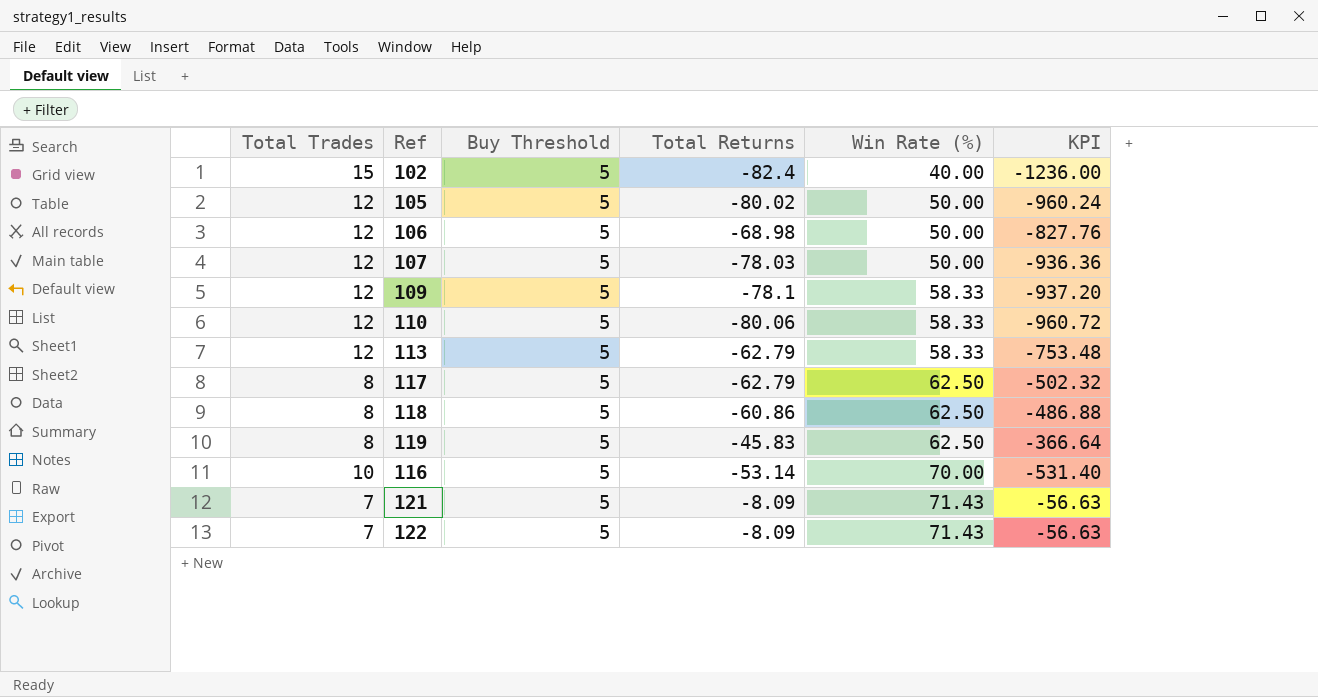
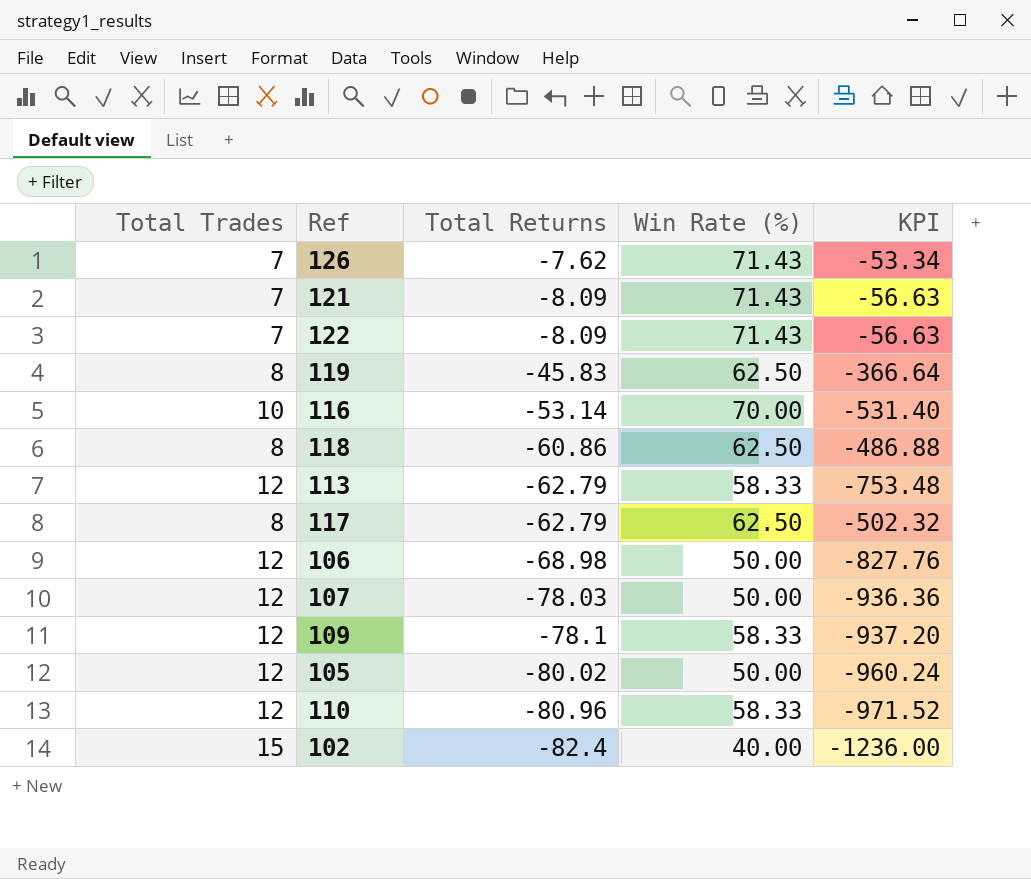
row order: Win Rate (%) ascending -> Total Returns descending
column Buy Threshold | position: 3 -> none
row 126: none -> 7 | -7.62 | 71.43 | -53.34
110 | Total Returns: -80.06 -> -80.96
110 | KPI: -960.72 -> -971.52

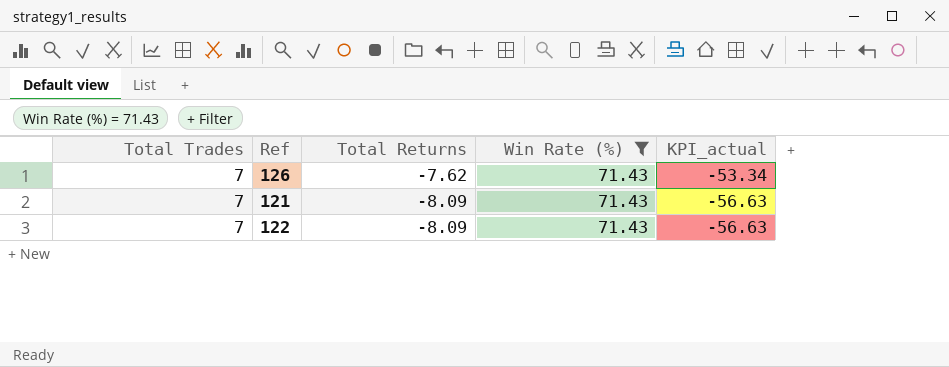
filter: none -> Win Rate (%) = 71.43
column name: KPI -> KPI_actual

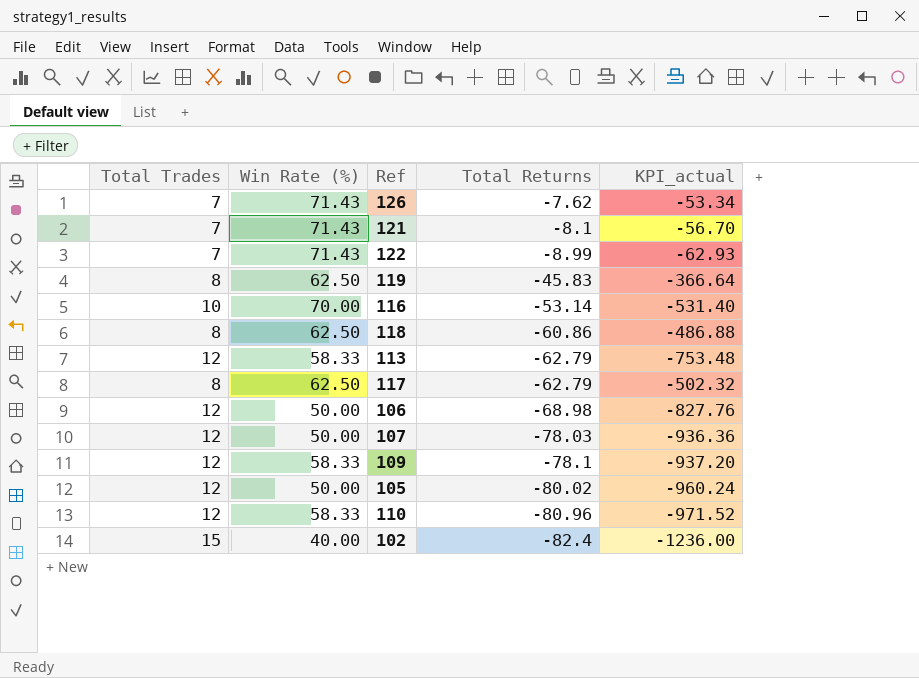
filter: Win Rate (%) = 71.43 -> none
column Win Rate (%) | position: 4 -> 2
121 | Total Returns: -8.09 -> -8.1
121 | KPI_actual: -56.63 -> -56.70
122 | Total Returns: -8.09 -> -8.99
122 | KPI_actual: -56.63 -> -62.93

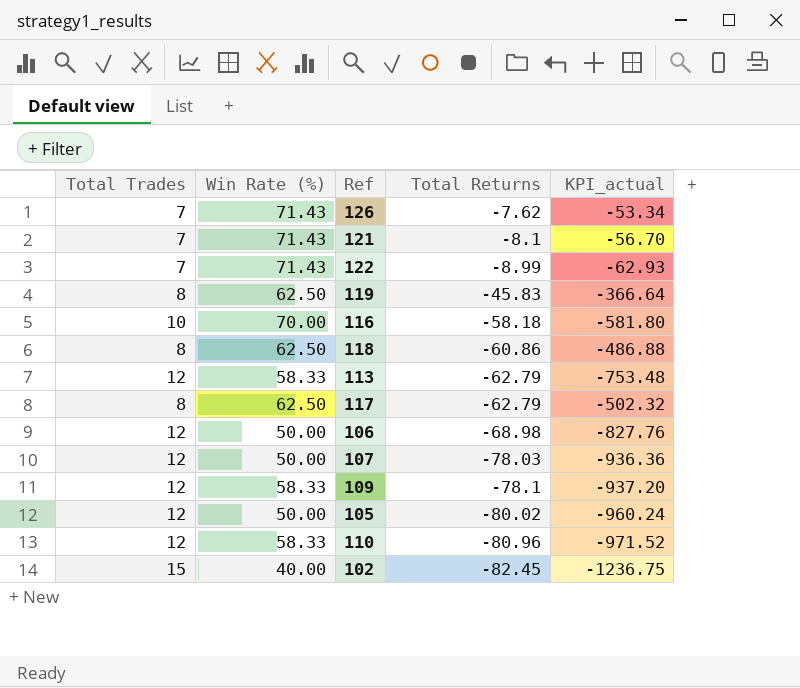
116 | Total Returns: -53.14 -> -58.18
116 | KPI_actual: -531.40 -> -581.80
102 | Total Returns: -82.4 -> -82.45
102 | KPI_actual: -1236.00 -> -1236.75

